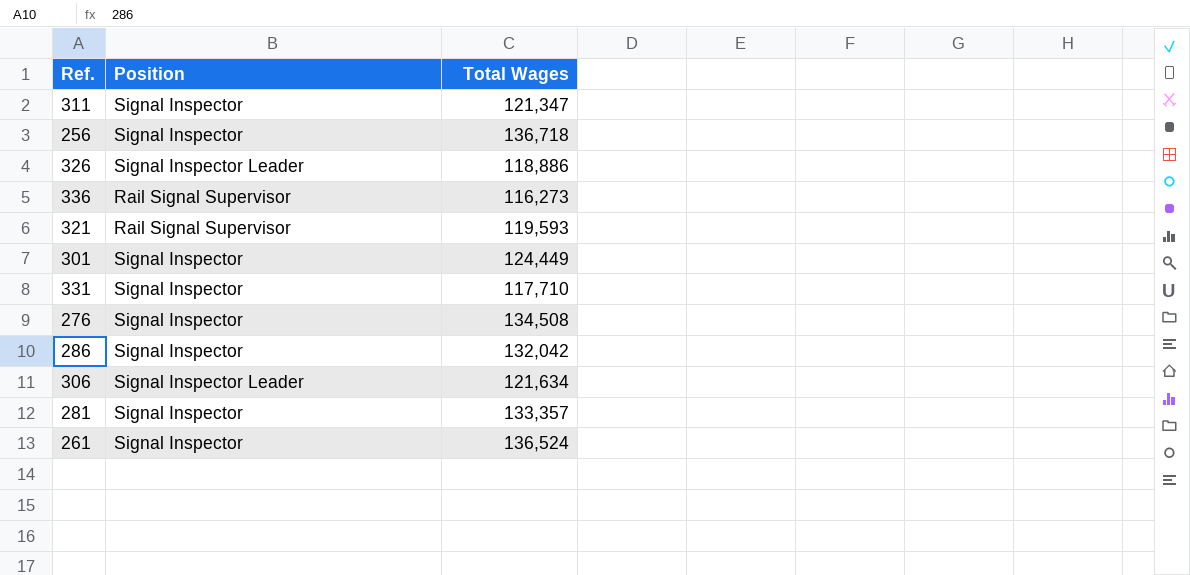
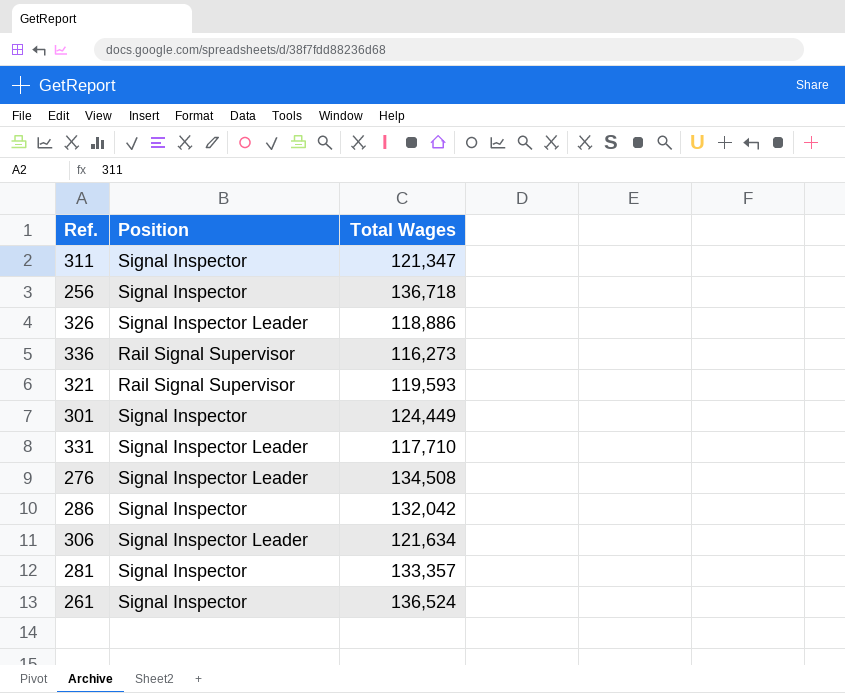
331 | Position: Signal Inspector -> Signal Inspector Leader
276 | Position: Signal Inspector -> Signal Inspector Leader

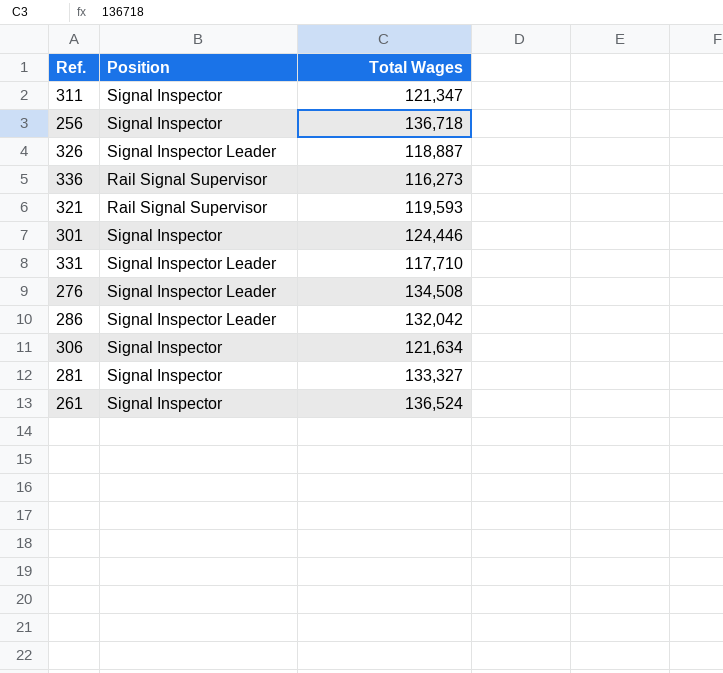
326 | Total Wages: 118,886 -> 118,887
301 | Total Wages: 124,449 -> 124,446
286 | Position: Signal Inspector -> Signal Inspector Leader
306 | Position: Signal Inspector Leader -> Signal Inspector
281 | Total Wages: 133,357 -> 133,327

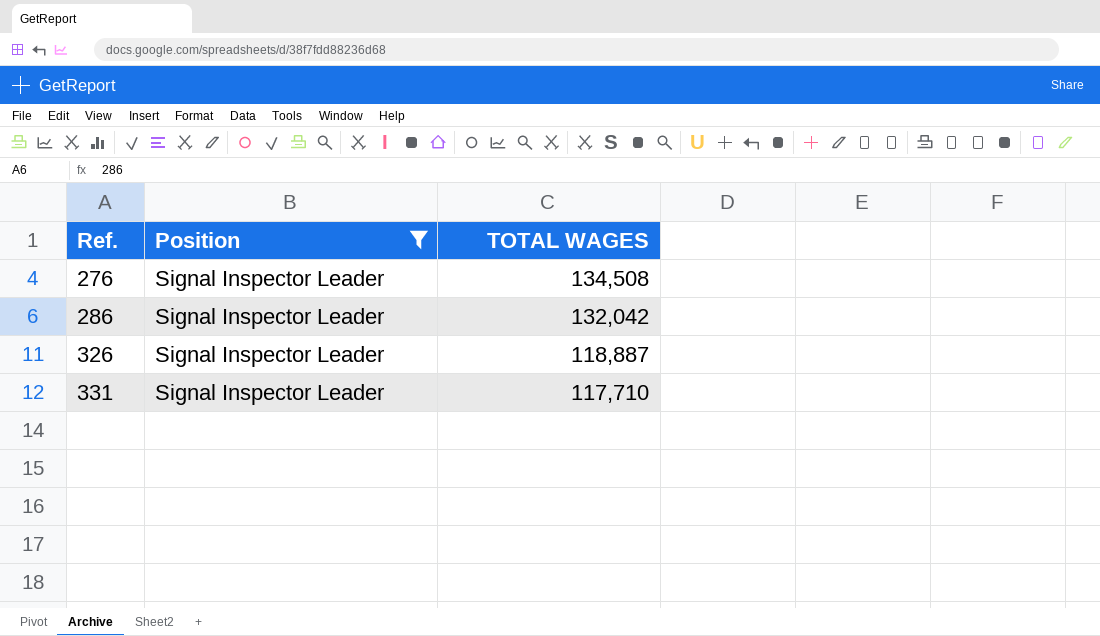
filter: none -> Position = Signal Inspector Leader
row order: none -> Ref. ascending
column name: Total Wages -> TOTAL WAGES

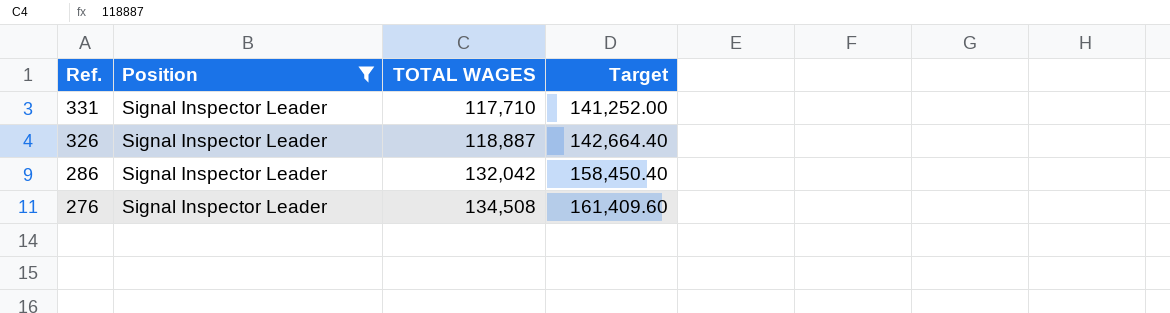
row order: Ref. ascending -> Ref. descending
column Target | formula: none -> [TOTAL WAGES] * 1.2

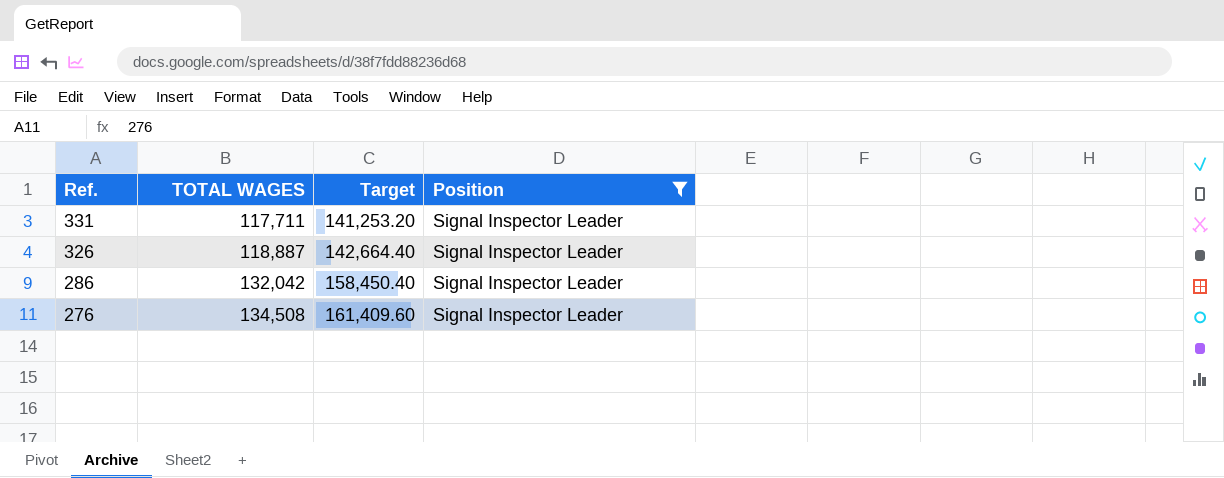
column Position | position: 2 -> 4
331 | TOTAL WAGES: 117,710 -> 117,711
331 | Target: 141,252.00 -> 141,253.20

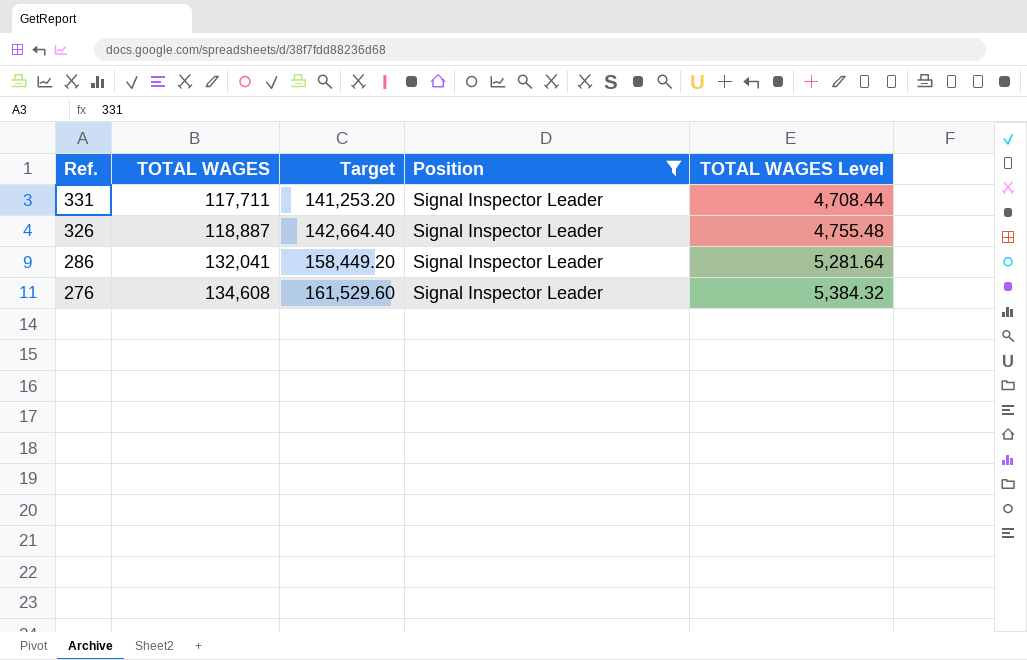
column TOTAL WAGES Level | formula: none -> [TOTAL WAGES] * 0.04
286 | TOTAL WAGES: 132,042 -> 132,041
286 | Target: 158,450.40 -> 158,449.20
276 | TOTAL WAGES: 134,508 -> 134,608
276 | Target: 161,409.60 -> 161,529.60

